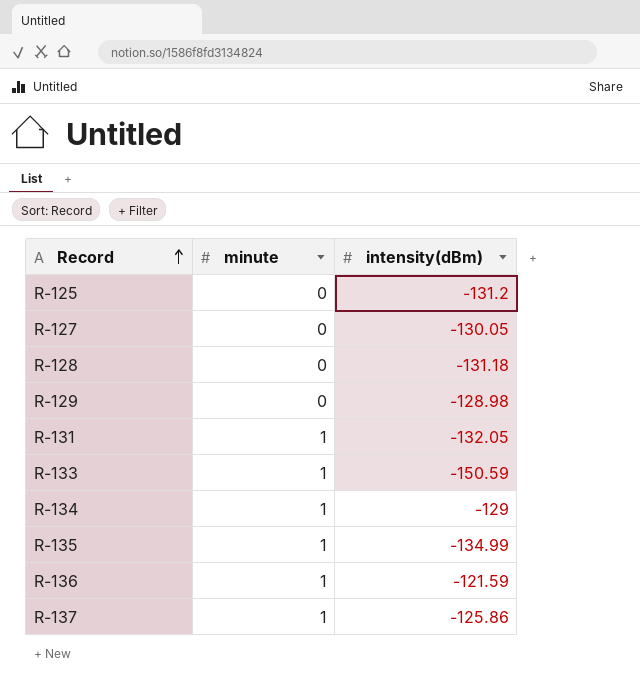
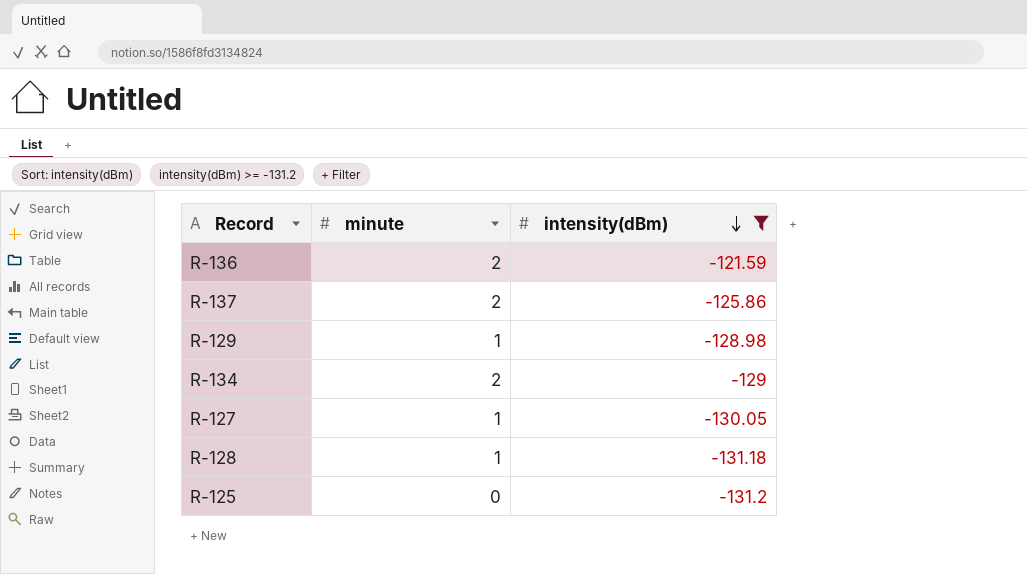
filter: none -> intensity(dBm) >= -131.2
row order: Record ascending -> intensity(dBm) descending
R-136 | minute: 1 -> 2
R-137 | minute: 1 -> 2
R-129 | minute: 0 -> 1
R-134 | minute: 1 -> 2
R-127 | minute: 0 -> 1
R-128 | minute: 0 -> 1

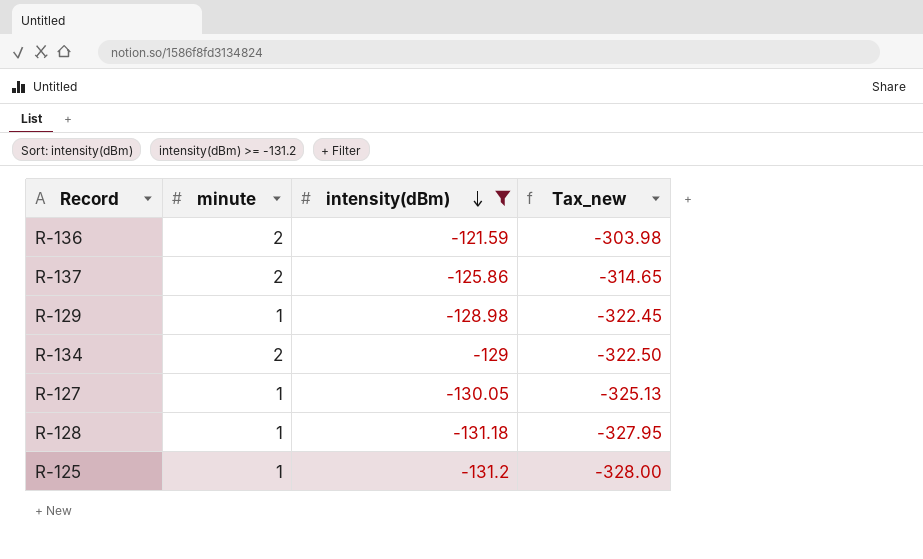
column Tax_new | formula: none -> [intensity(dBm)] * 2.5
R-125 | minute: 0 -> 1

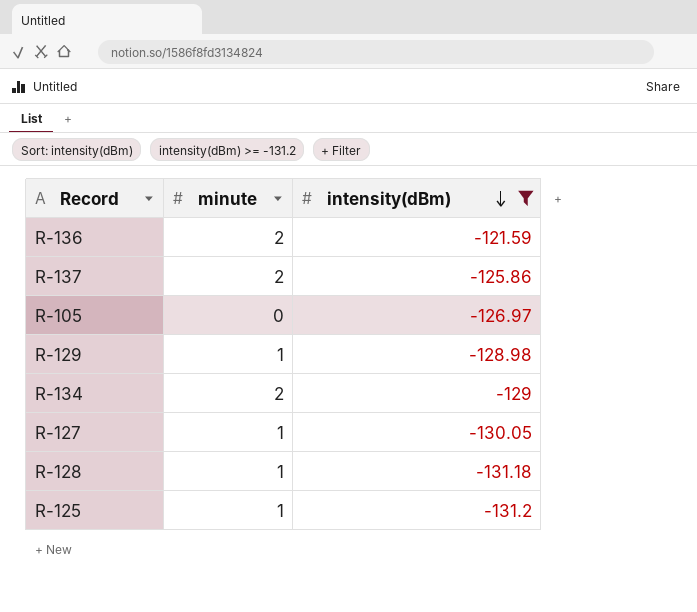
column Tax_new | formula: [intensity(dBm)] * 2.5 -> none
row R-105: none -> 0 | -126.97

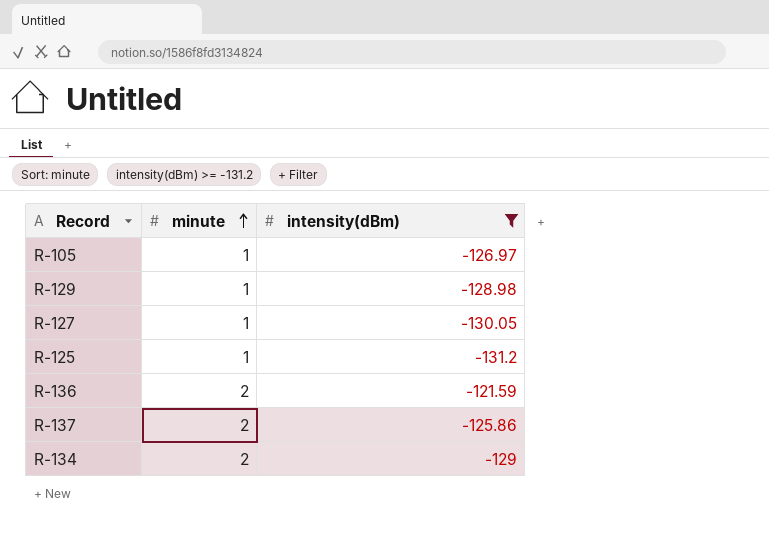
row order: intensity(dBm) descending -> minute ascending
row R-128: 1 | -131.18 -> none
R-105 | minute: 0 -> 1

